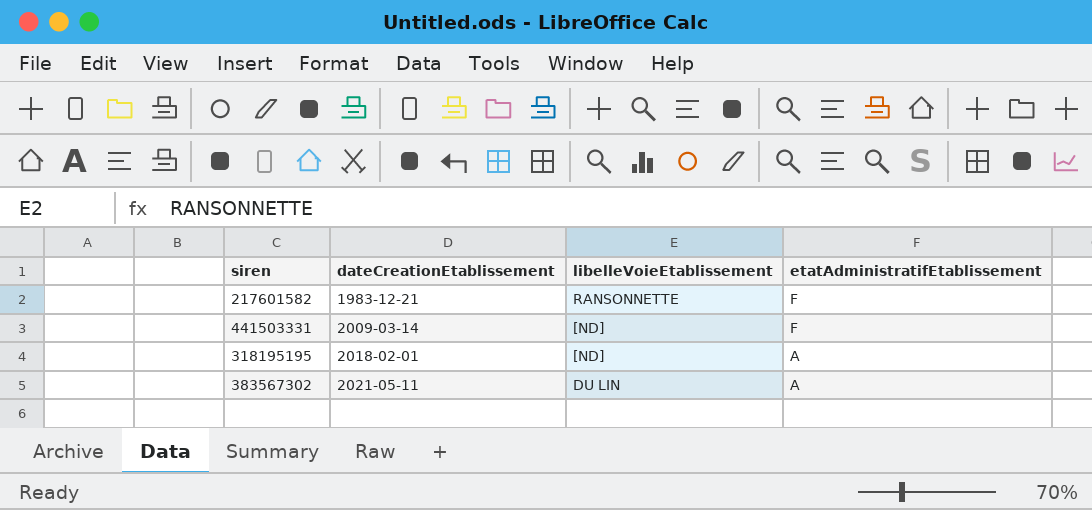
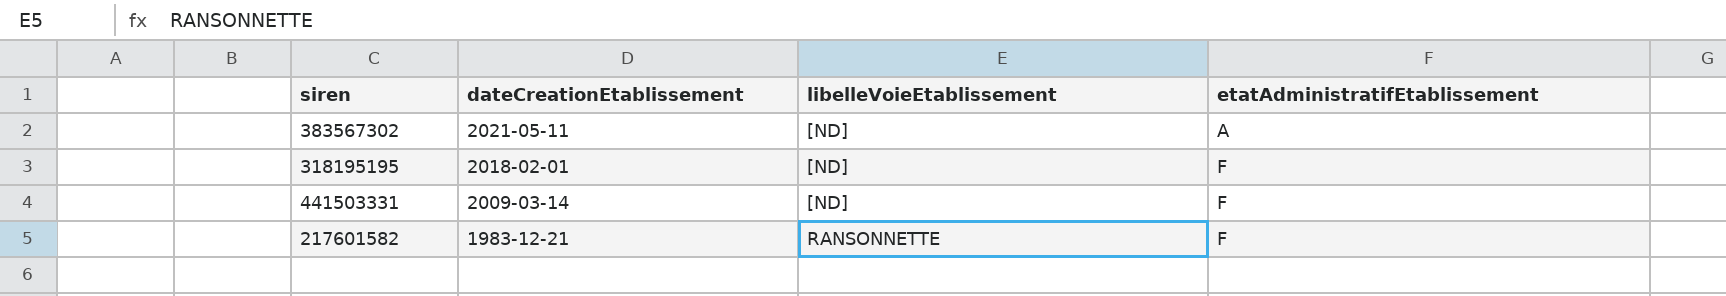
row order: dateCreationEtablissement ascending -> dateCreationEtablissement descending
383567302 | libelleVoieEtablissement: DU LIN -> [ND]
318195195 | etatAdministratifEtablissement: A -> F

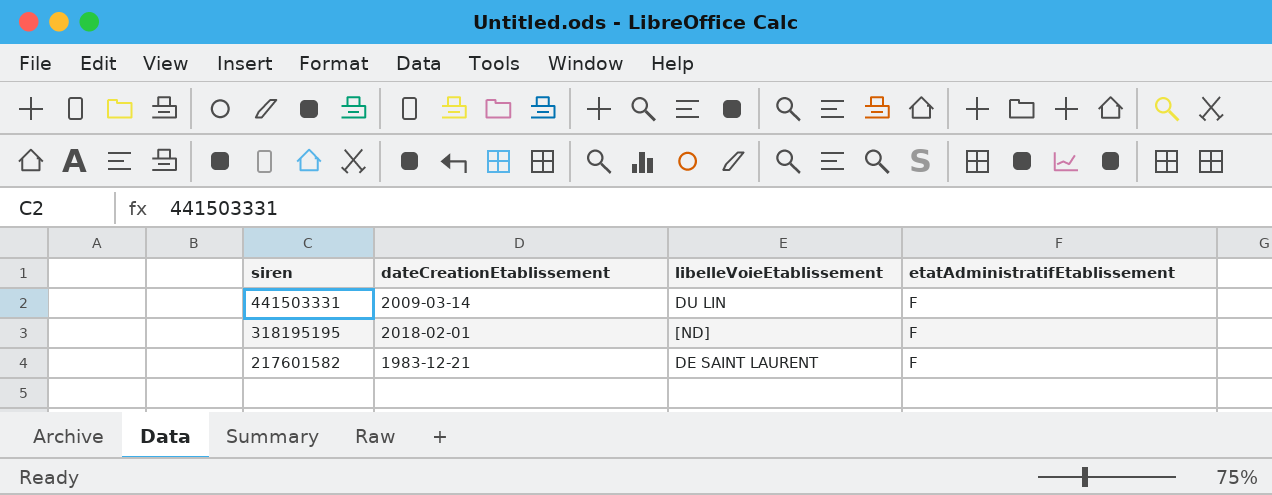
row order: dateCreationEtablissement descending -> siren descending
row 383567302: 2021-05-11 | [ND] | A -> none
441503331 | libelleVoieEtablissement: [ND] -> DU LIN
217601582 | libelleVoieEtablissement: RANSONNETTE -> DE SAINT LAURENT

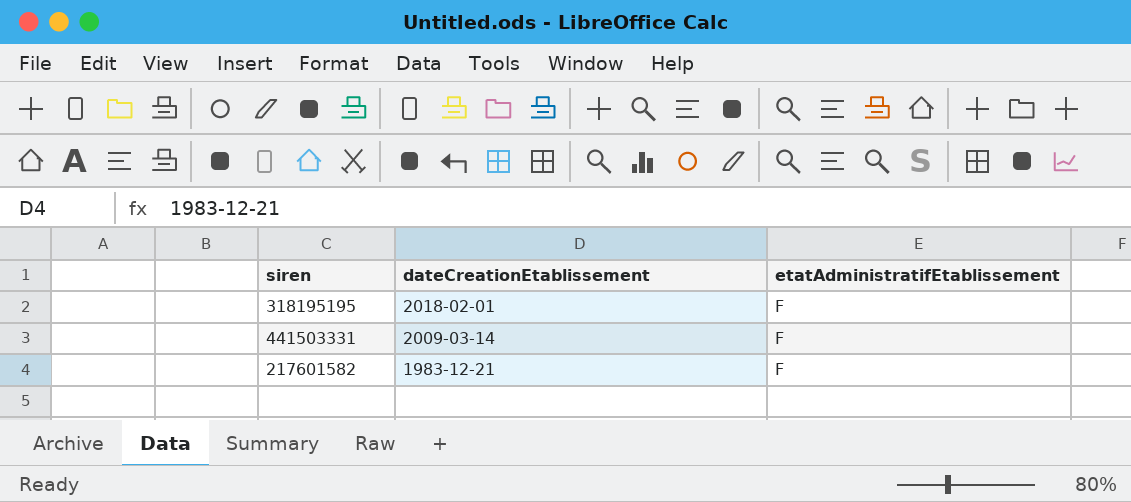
row order: siren descending -> dateCreationEtablissement descending
column libelleVoieEtablissement | position: 3 -> none

